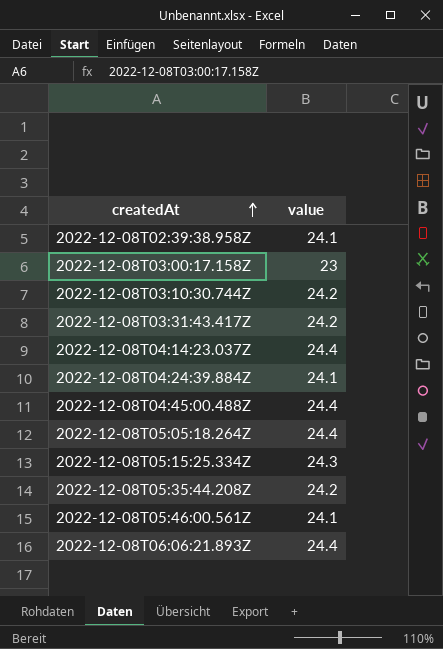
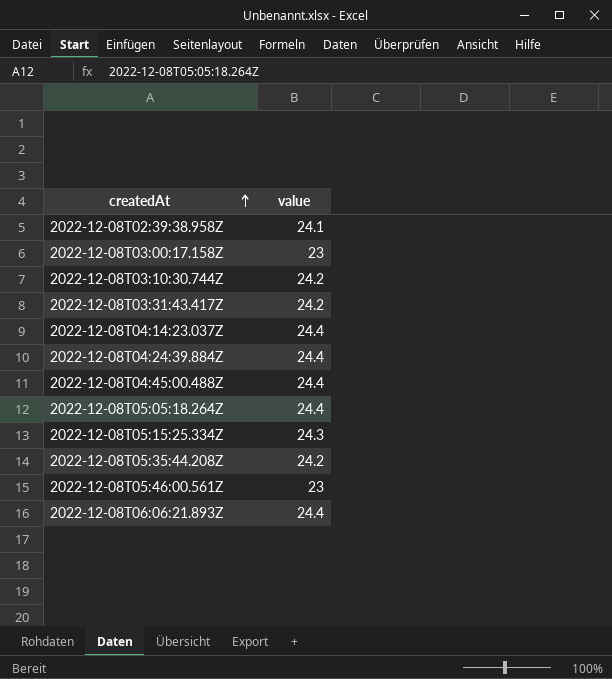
2022-12-08T04:24:39.884Z | value: 24.1 -> 24.4
2022-12-08T05:46:00.561Z | value: 24.1 -> 23

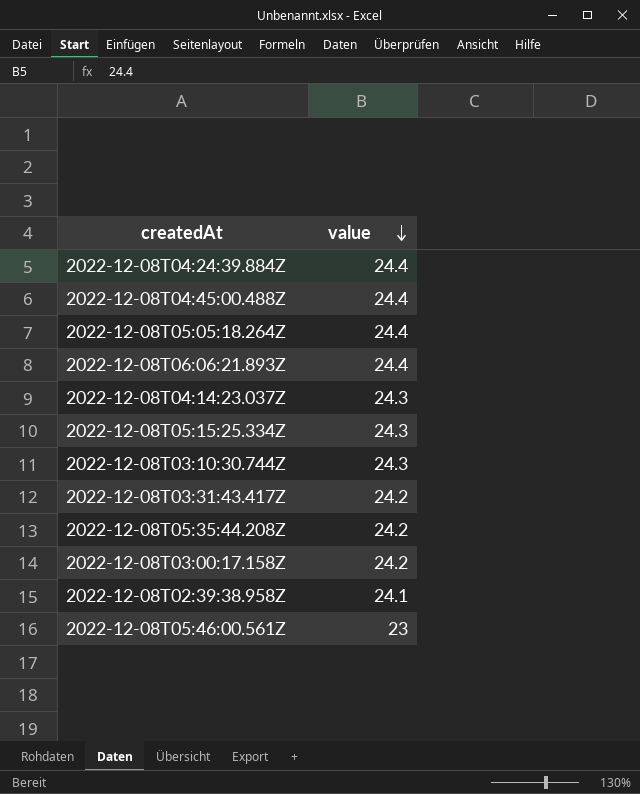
row order: createdAt ascending -> value descending
2022-12-08T04:14:23.037Z | value: 24.4 -> 24.3
2022-12-08T03:10:30.744Z | value: 24.2 -> 24.3
2022-12-08T03:00:17.158Z | value: 23 -> 24.2

